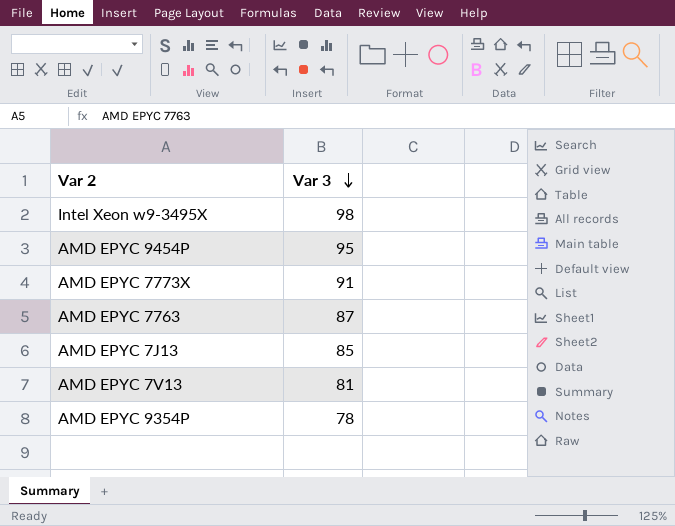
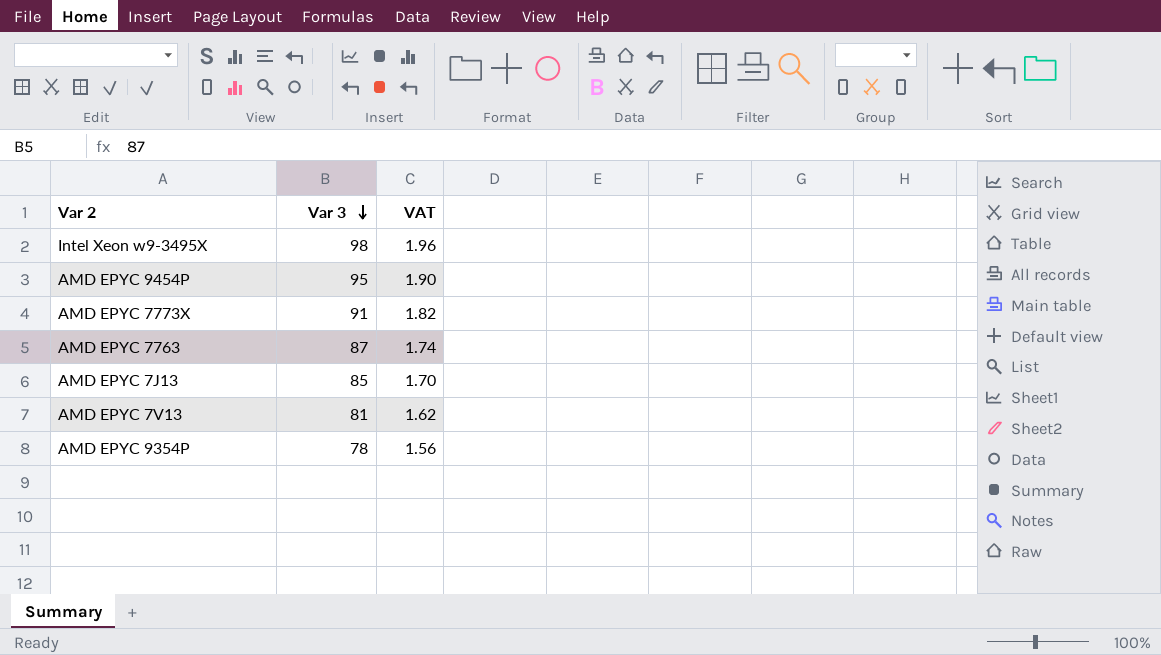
column VAT | formula: none -> [Var 3] * 0.02

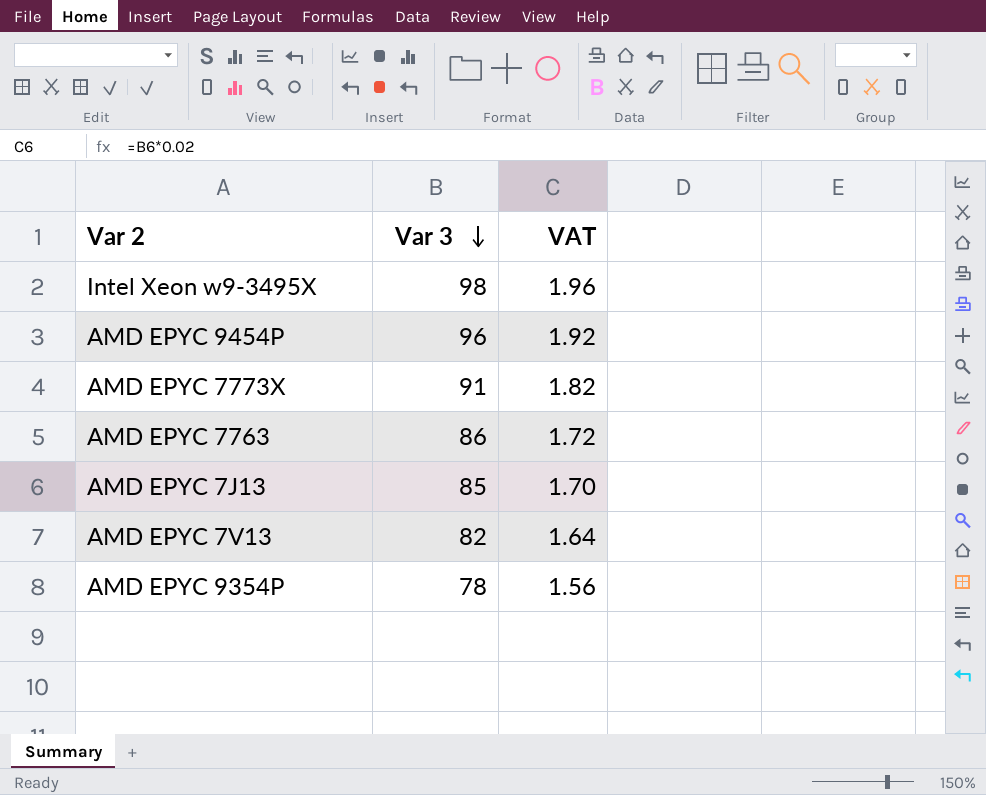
AMD EPYC 9454P | Var 3: 95 -> 96
AMD EPYC 9454P | VAT: 1.90 -> 1.92
AMD EPYC 7763 | Var 3: 87 -> 86
AMD EPYC 7763 | VAT: 1.74 -> 1.72
AMD EPYC 7V13 | Var 3: 81 -> 82
AMD EPYC 7V13 | VAT: 1.62 -> 1.64

